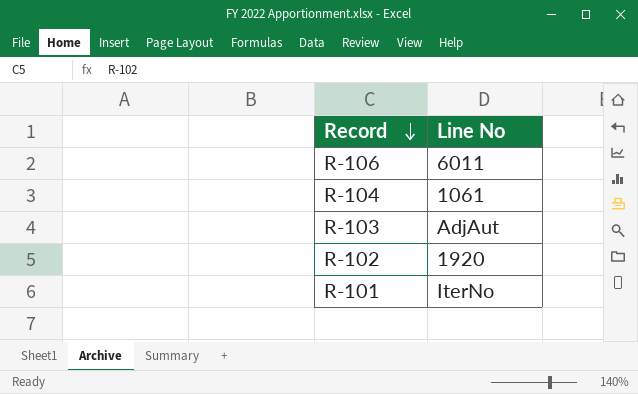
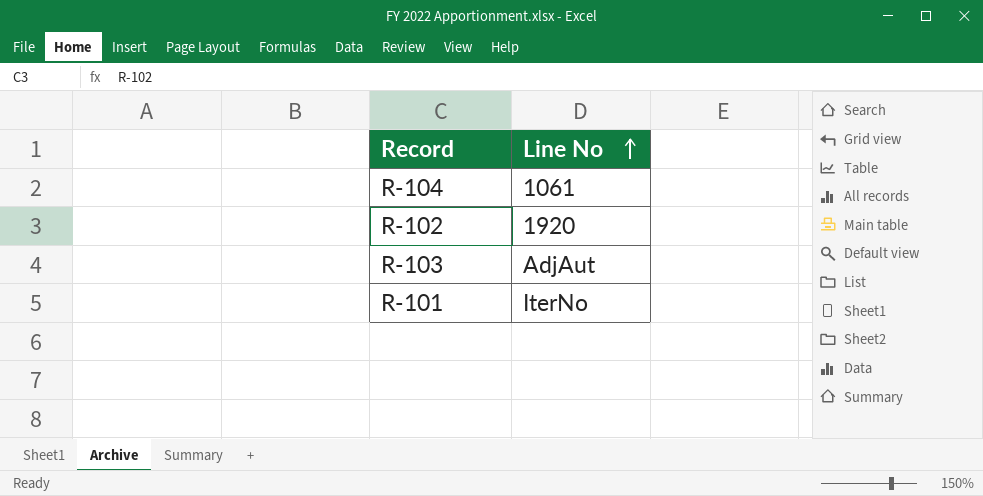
row order: Record descending -> Line No ascending
row R-106: 6011 -> none

